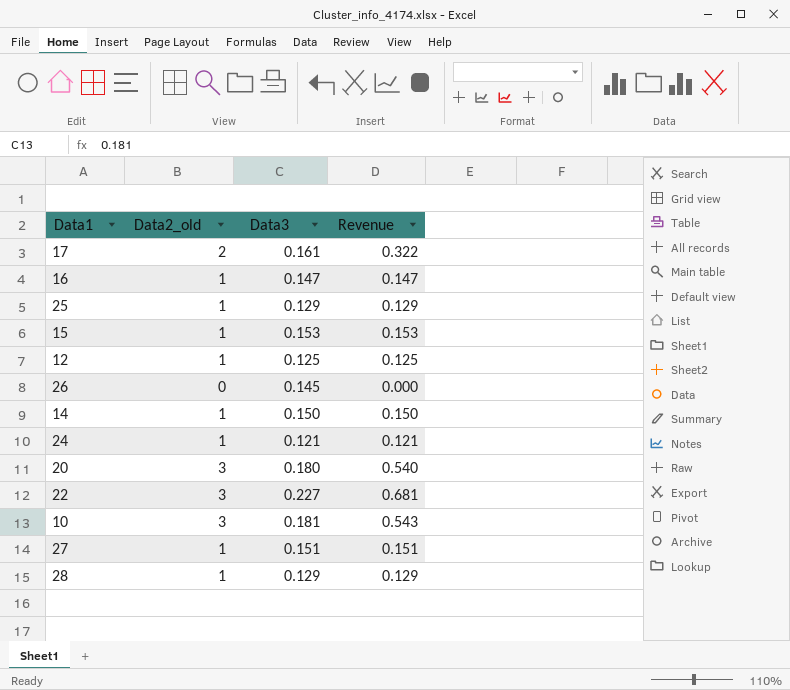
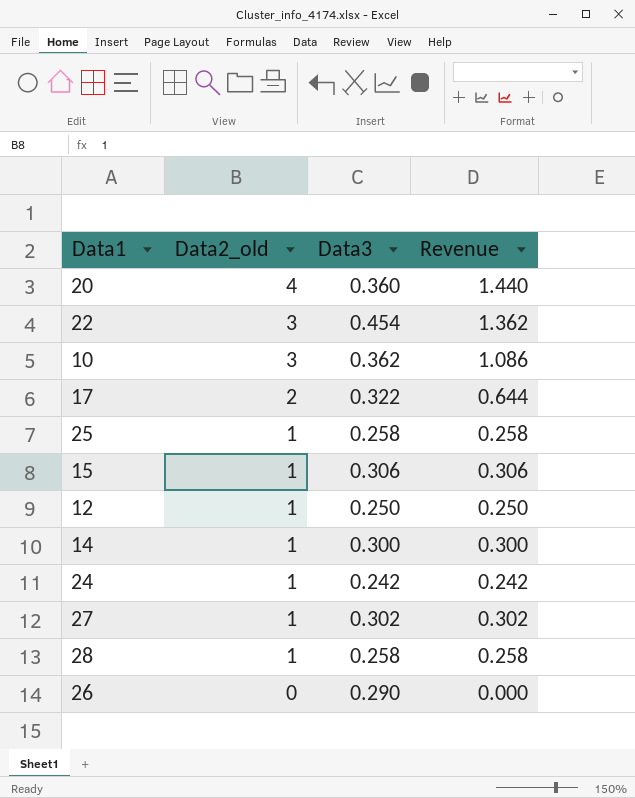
row order: none -> Data2_old descending
row 16: 1 | 0.147 | 0.147 -> none
20 | Data2_old: 3 -> 4
20 | Data3: 0.180 -> 0.360
20 | Revenue: 0.540 -> 1.440
22 | Data3: 0.227 -> 0.454
22 | Revenue: 0.681 -> 1.362
10 | Data3: 0.181 -> 0.362
10 | Revenue: 0.543 -> 1.086
17 | Data3: 0.161 -> 0.322
17 | Revenue: 0.322 -> 0.644
25 | Data3: 0.129 -> 0.258
25 | Revenue: 0.129 -> 0.258
15 | Data3: 0.153 -> 0.306
15 | Revenue: 0.153 -> 0.306
12 | Data3: 0.125 -> 0.250
12 | Revenue: 0.125 -> 0.250
14 | Data3: 0.150 -> 0.300
14 | Revenue: 0.150 -> 0.300
24 | Data3: 0.121 -> 0.242
24 | Revenue: 0.121 -> 0.242
27 | Data3: 0.151 -> 0.302
27 | Revenue: 0.151 -> 0.302
28 | Data3: 0.129 -> 0.258
28 | Revenue: 0.129 -> 0.258
26 | Data3: 0.145 -> 0.290

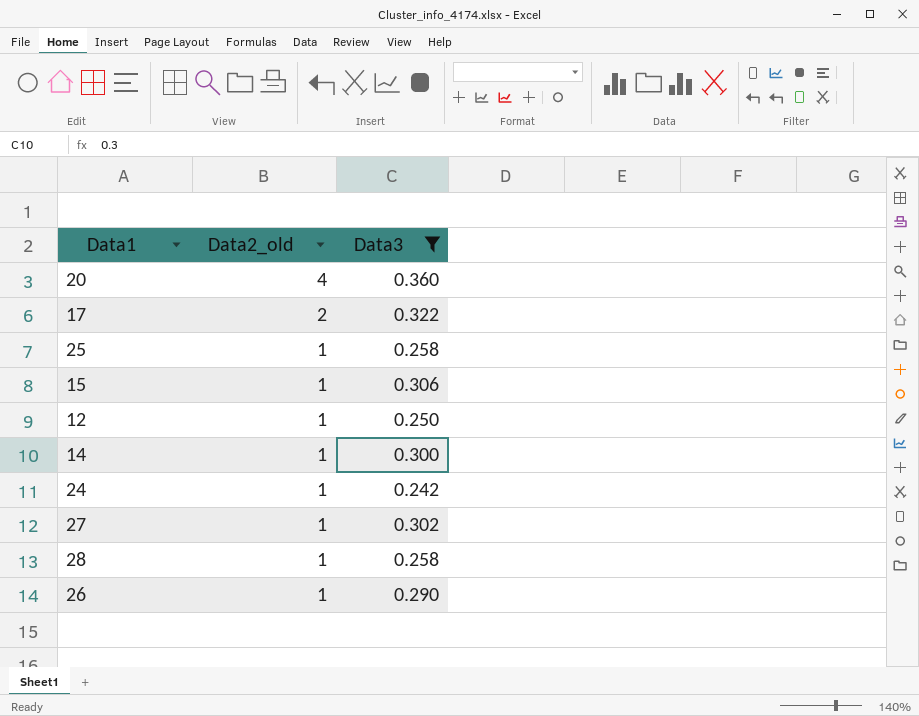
filter: none -> Data3 <= 0.360
column Revenue | formula: [Data2_old] * [Data3] -> none
26 | Data2_old: 0 -> 1

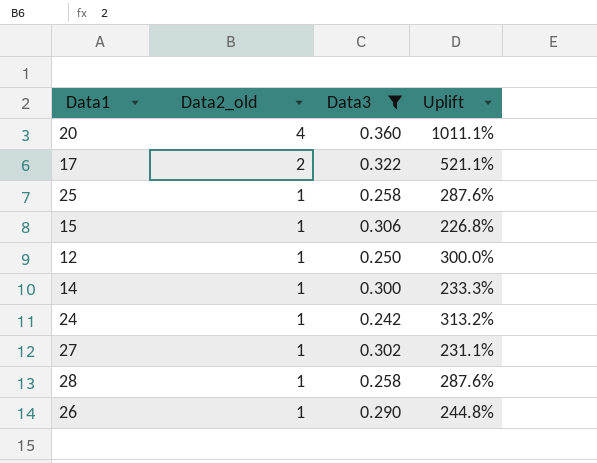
column Uplift | formula: none -> ([Data2_old] - [Data3]) / [Data3]

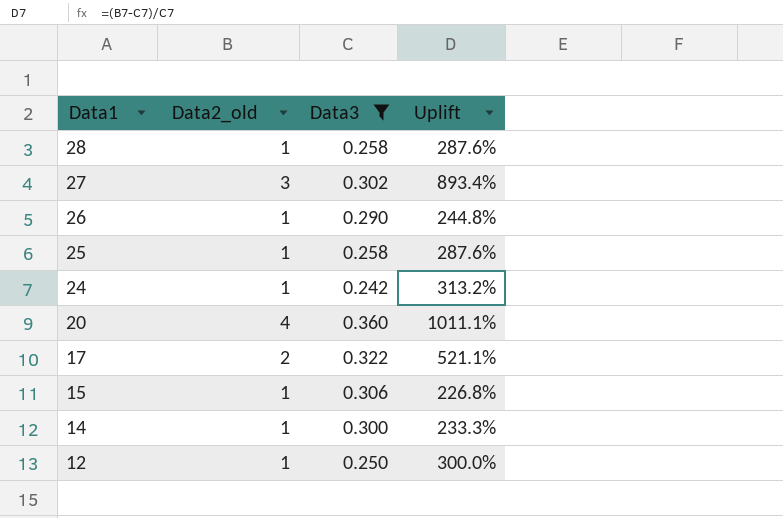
row order: Data2_old descending -> Data1 descending
27 | Data2_old: 1 -> 3
27 | Uplift: 231.1% -> 893.4%

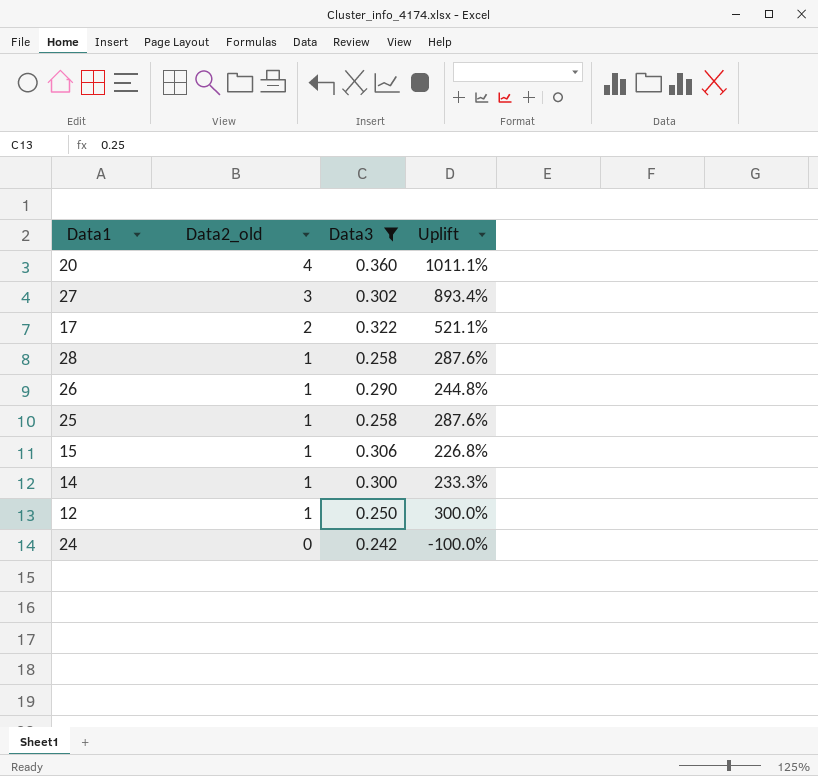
row order: Data1 descending -> Data2_old descending
24 | Data2_old: 1 -> 0
24 | Uplift: 313.2% -> -100.0%

